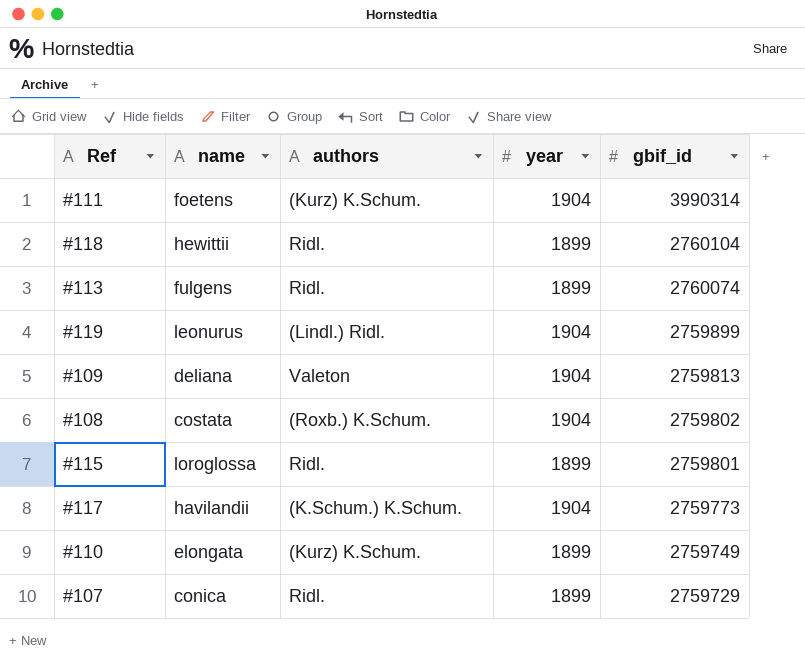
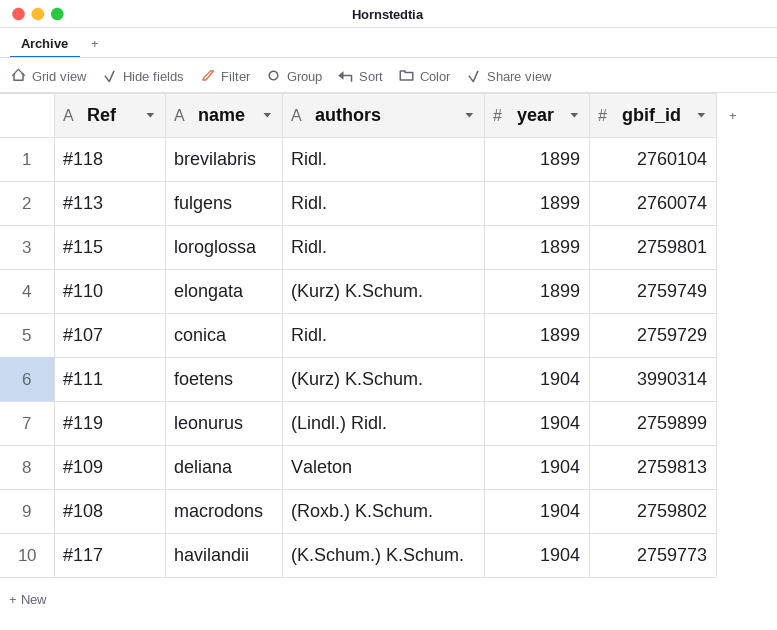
row order: gbif_id descending -> year ascending
#118 | name: hewittii -> brevilabris
#108 | name: costata -> macrodons

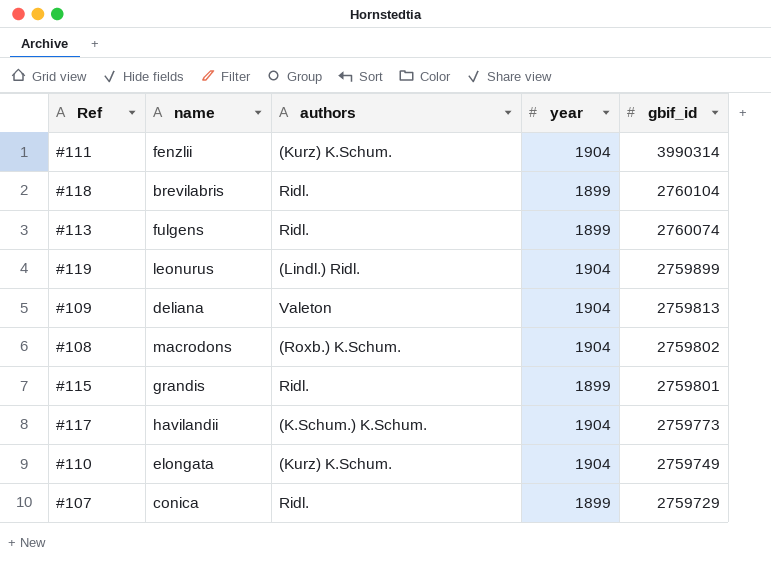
row order: year ascending -> gbif_id descending
#111 | name: foetens -> fenzlii
#115 | name: loroglossa -> grandis
#110 | year: 1899 -> 1904

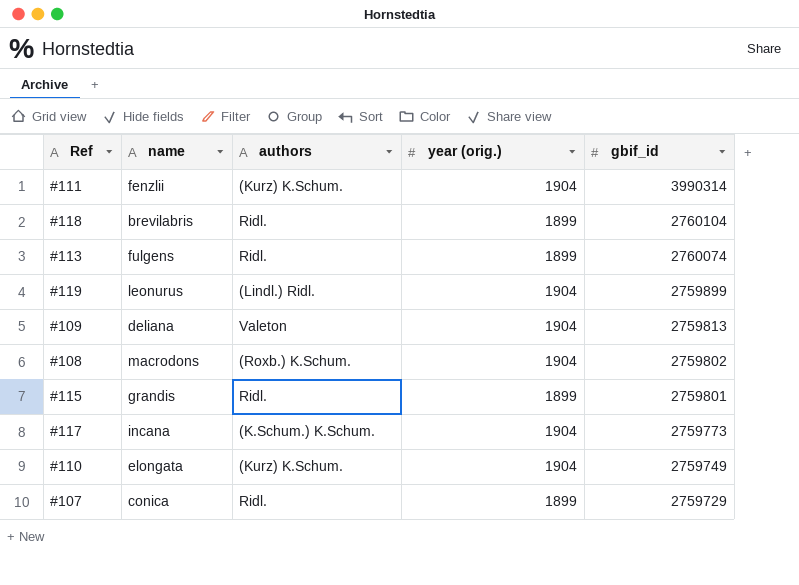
column name: year -> year (orig.)
#117 | name: havilandii -> incana

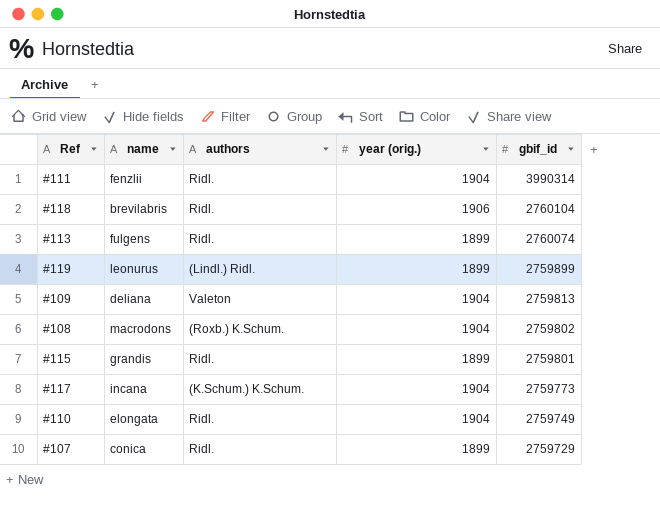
#111 | authors: (Kurz) K.Schum. -> Ridl.
#118 | year (orig.): 1899 -> 1906
#119 | year (orig.): 1904 -> 1899
#110 | authors: (Kurz) K.Schum. -> Ridl.

